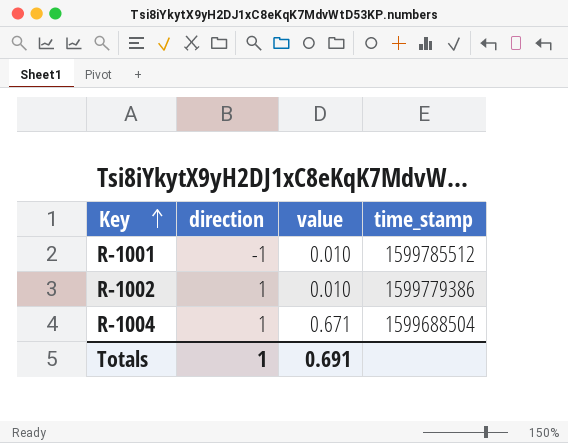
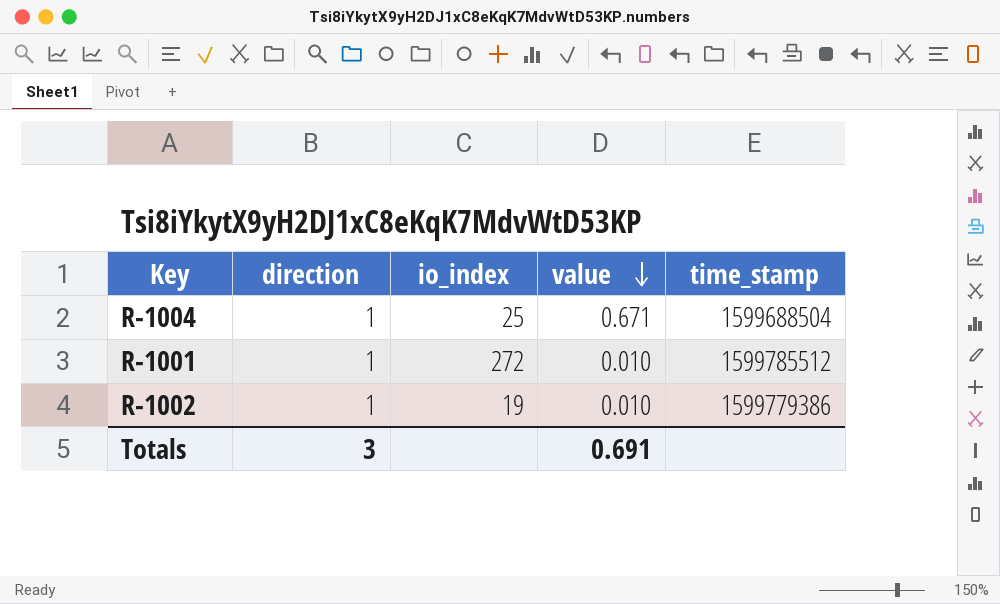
row order: Key ascending -> value descending
column io_index | position: none -> 3
R-1001 | direction: -1 -> 1
Totals | direction: 1 -> 3

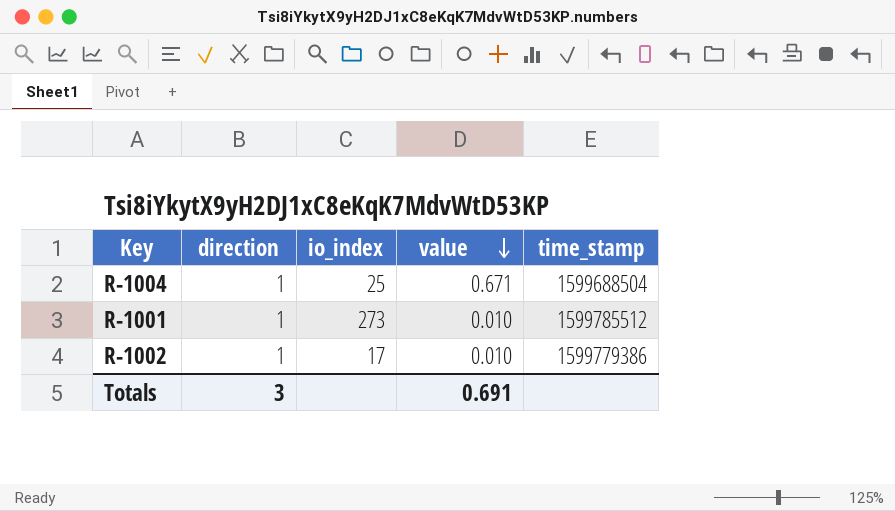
R-1001 | io_index: 272 -> 273
R-1002 | io_index: 19 -> 17

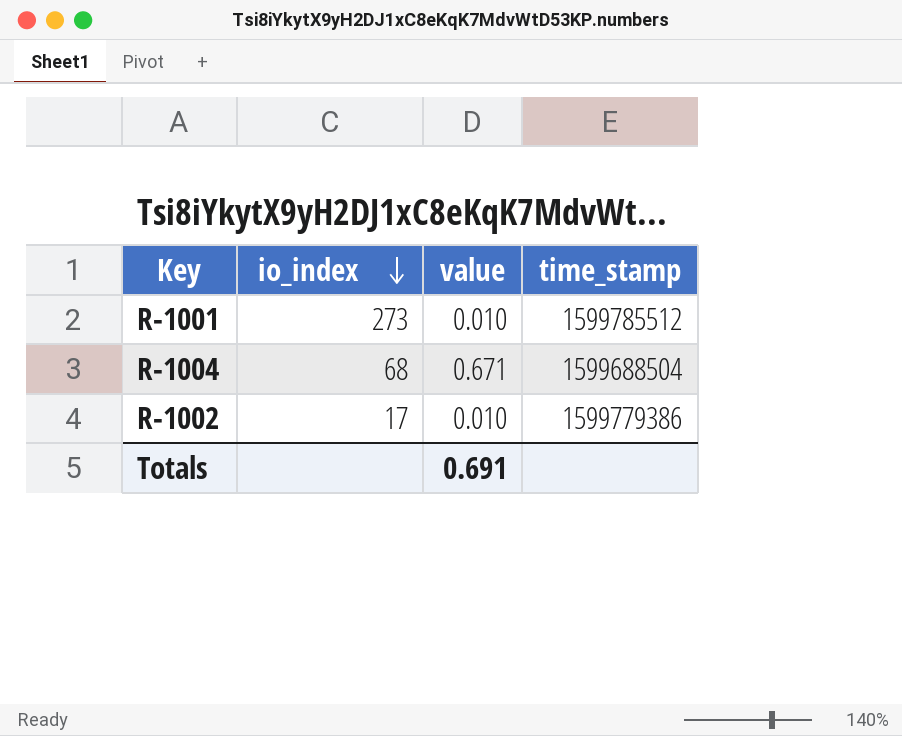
row order: value descending -> io_index descending
column direction | position: 2 -> none
R-1004 | io_index: 25 -> 68

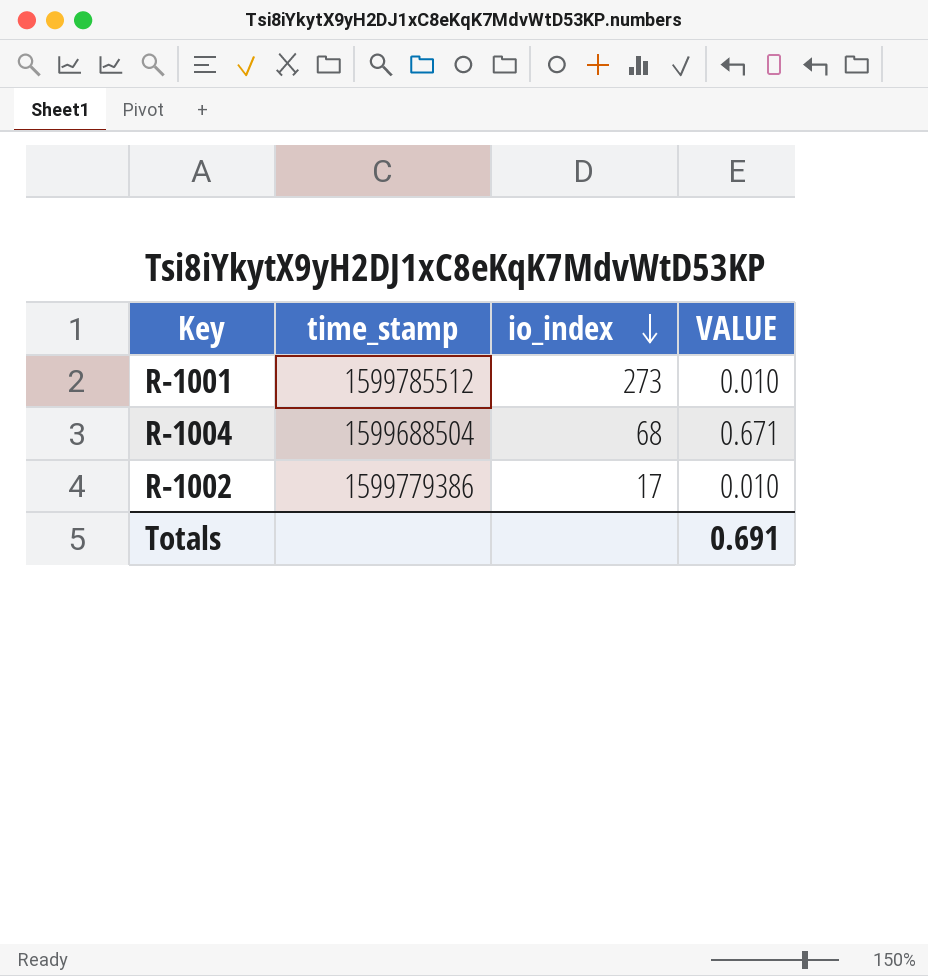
column time_stamp | position: 4 -> 2
column name: value -> VALUE

